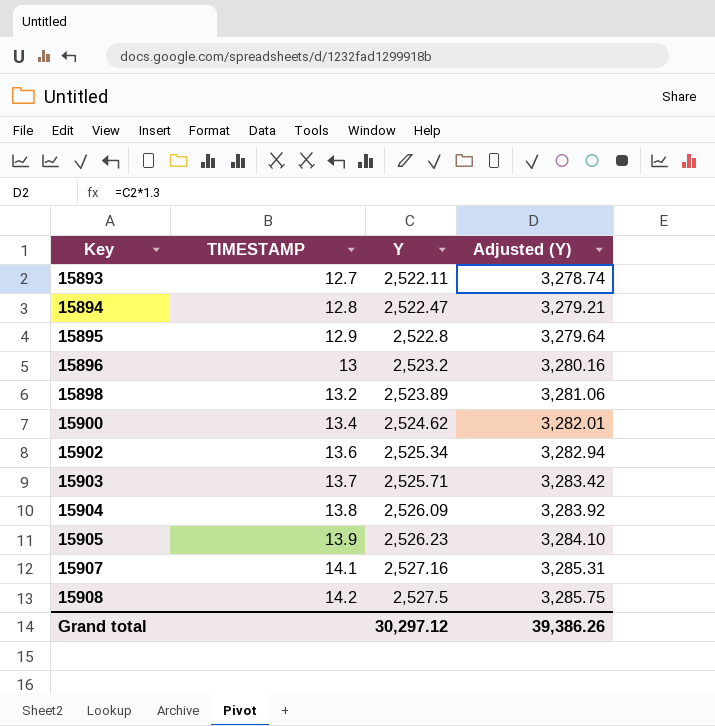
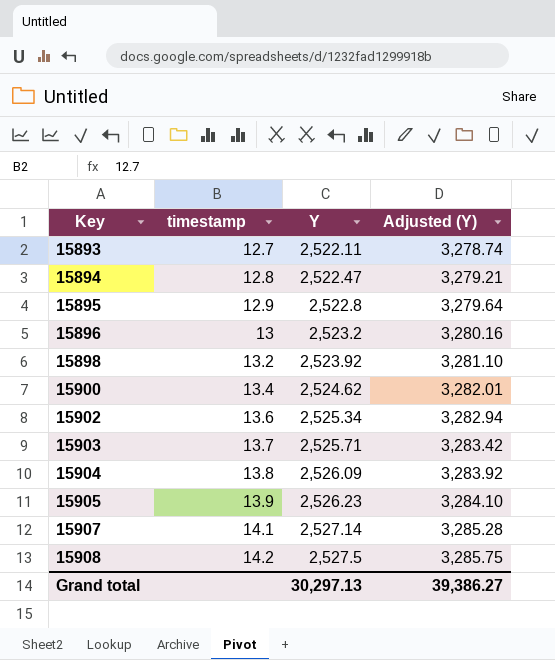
column name: TIMESTAMP -> timestamp
15898 | Y: 2,523.89 -> 2,523.92
15898 | Adjusted (Y): 3,281.06 -> 3,281.10
15907 | Y: 2,527.16 -> 2,527.14
15907 | Adjusted (Y): 3,285.31 -> 3,285.28
Grand total | Y: 30,297.12 -> 30,297.13
Grand total | Adjusted (Y): 39,386.26 -> 39,386.27

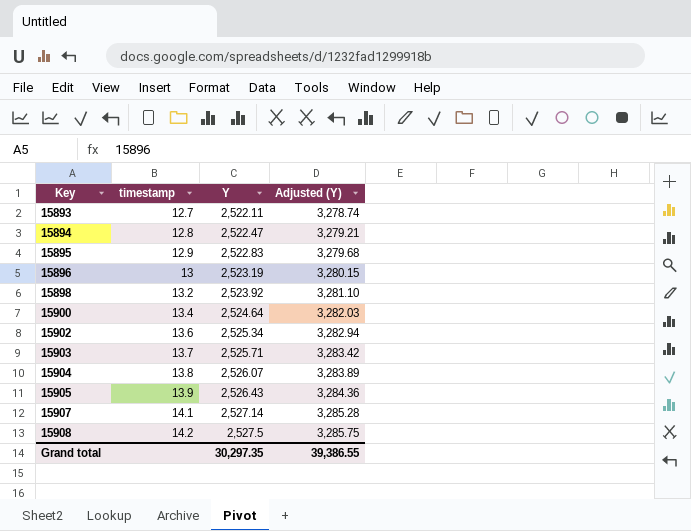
15895 | Y: 2,522.8 -> 2,522.83
15895 | Adjusted (Y): 3,279.64 -> 3,279.68
15896 | Y: 2,523.2 -> 2,523.19
15896 | Adjusted (Y): 3,280.16 -> 3,280.15
15900 | Y: 2,524.62 -> 2,524.64
15900 | Adjusted (Y): 3,282.01 -> 3,282.03
15904 | Y: 2,526.09 -> 2,526.07
15904 | Adjusted (Y): 3,283.92 -> 3,283.89
15905 | Y: 2,526.23 -> 2,526.43
15905 | Adjusted (Y): 3,284.10 -> 3,284.36
Grand total | Y: 30,297.13 -> 30,297.35
Grand total | Adjusted (Y): 39,386.27 -> 39,386.55

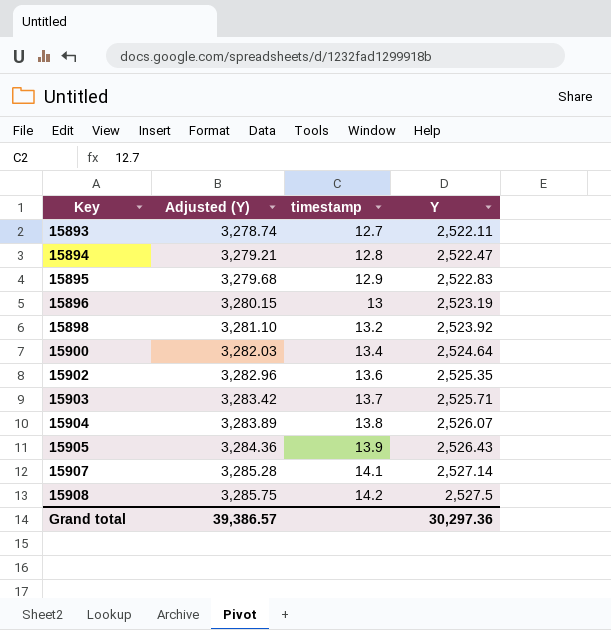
column Adjusted (Y) | position: 4 -> 2
15902 | Adjusted (Y): 3,282.94 -> 3,282.96
15902 | Y: 2,525.34 -> 2,525.35
Grand total | Adjusted (Y): 39,386.55 -> 39,386.57
Grand total | Y: 30,297.35 -> 30,297.36

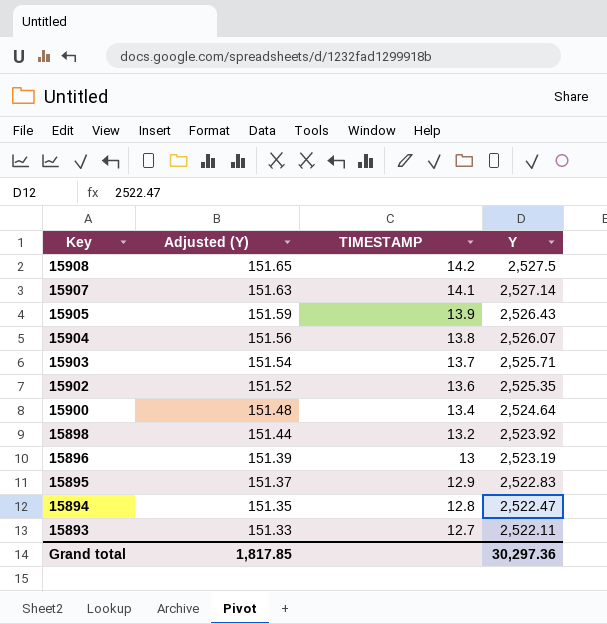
row order: Key ascending -> Key descending
column Adjusted (Y) | formula: [Y] * 1.3 -> [Y] * 0.06
column name: timestamp -> TIMESTAMP
Grand total | Adjusted (Y): 39,386.57 -> 1,817.85

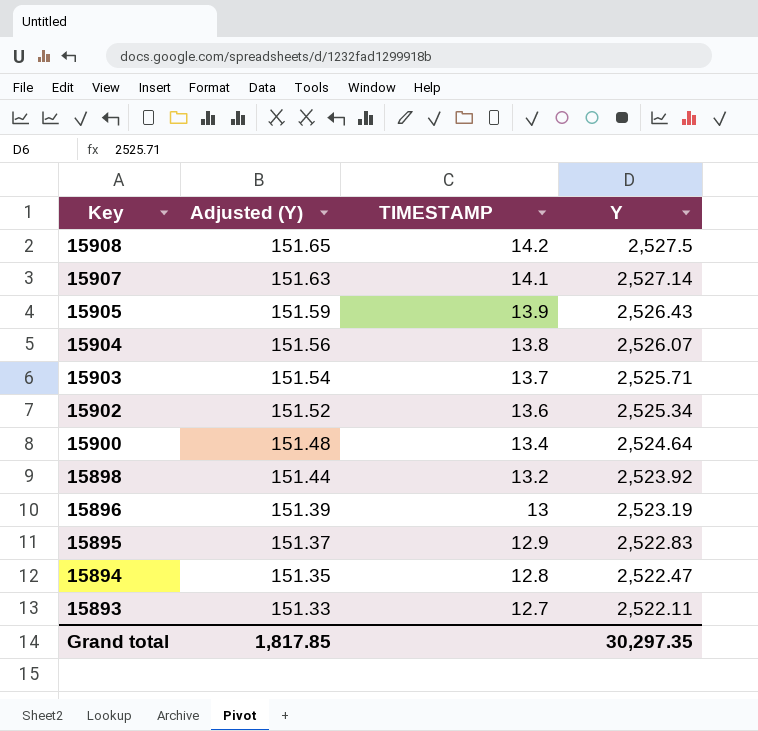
15902 | Y: 2,525.35 -> 2,525.34
Grand total | Y: 30,297.36 -> 30,297.35

